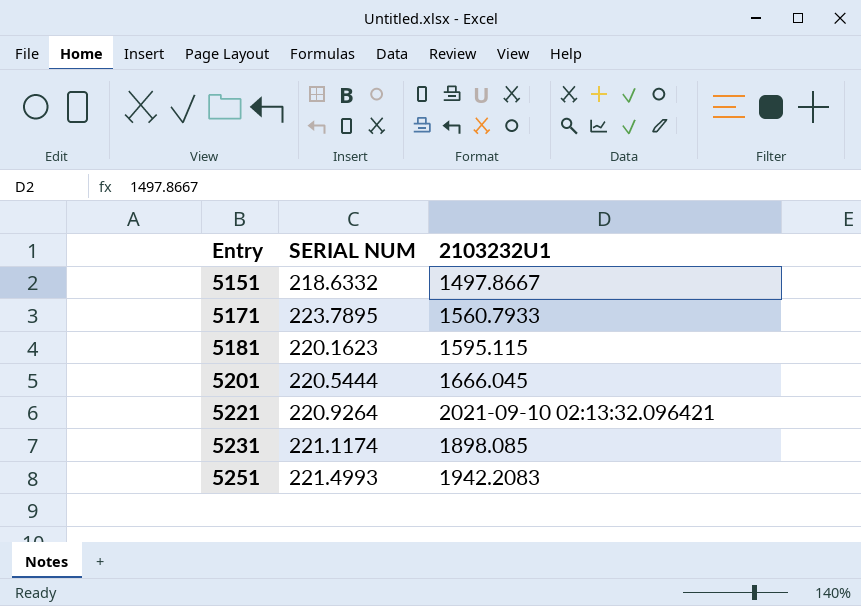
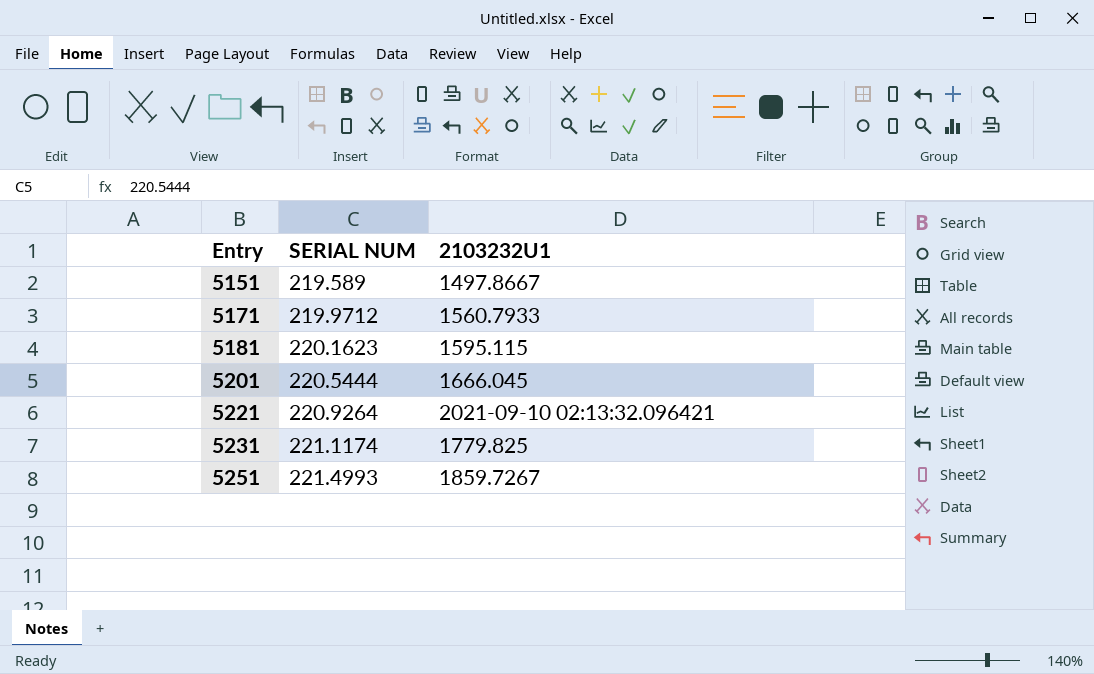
5151 | SERIAL NUM: 218.6332 -> 219.589
5171 | SERIAL NUM: 223.7895 -> 219.9712
5231 | 2103232U1: 1898.085 -> 1779.825
5251 | 2103232U1: 1942.2083 -> 1859.7267

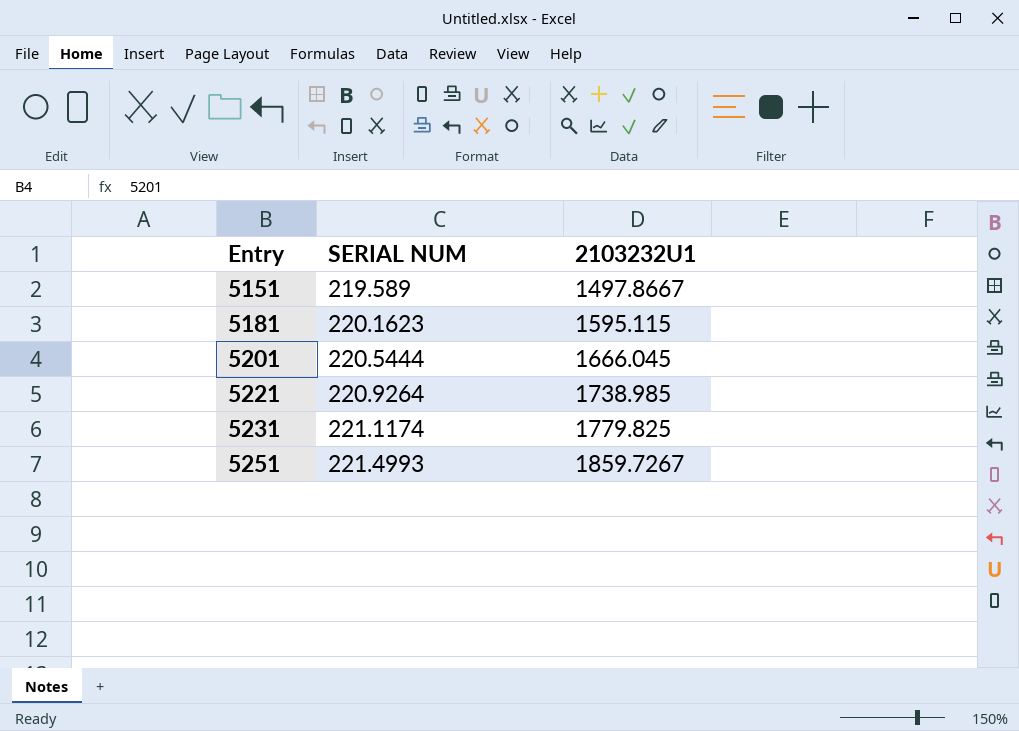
row 5171: 219.9712 | 1560.7933 -> none
5221 | 2103232U1: 2021-09-10 02:13:32.096421 -> 1738.985

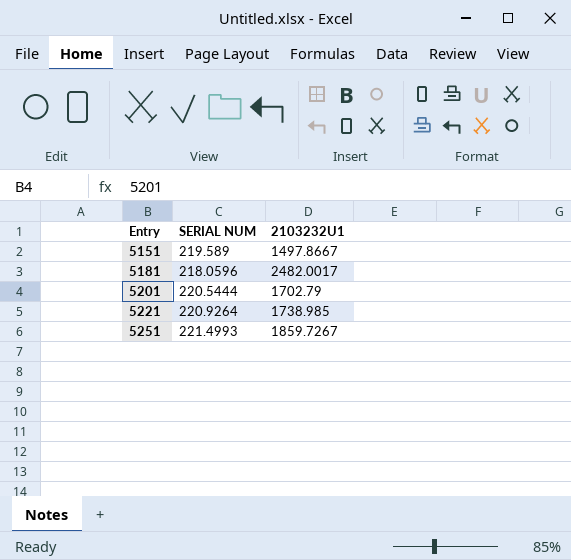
row 5231: 221.1174 | 1779.825 -> none
5181 | SERIAL NUM: 220.1623 -> 218.0596
5181 | 2103232U1: 1595.115 -> 2482.0017
5201 | 2103232U1: 1666.045 -> 1702.79

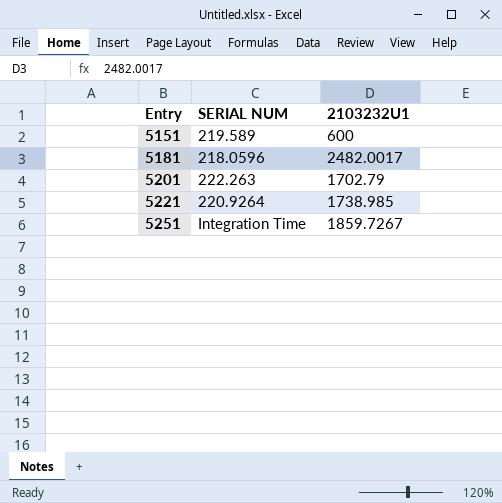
5151 | 2103232U1: 1497.8667 -> 600
5201 | SERIAL NUM: 220.5444 -> 222.263
5251 | SERIAL NUM: 221.4993 -> Integration Time

